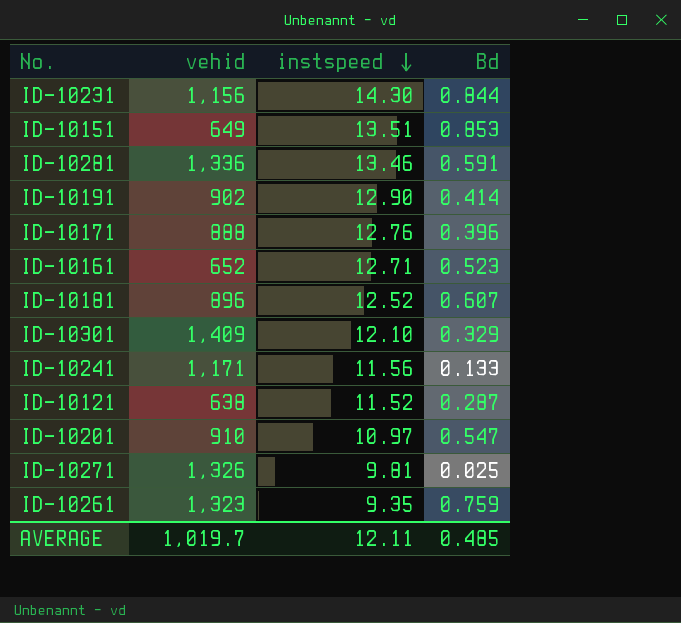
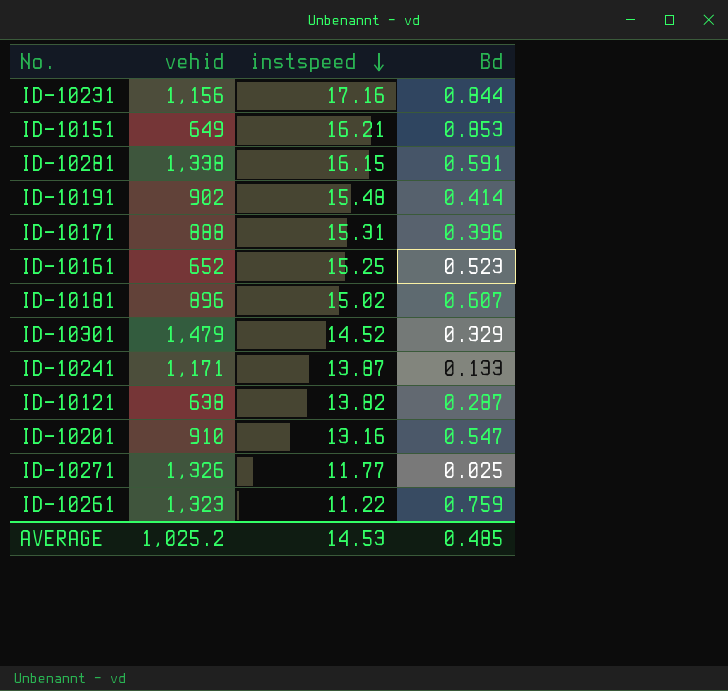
ID-10231 | instspeed: 14.30 -> 17.16
ID-10151 | instspeed: 13.51 -> 16.21
ID-10281 | vehid: 1,336 -> 1,338
ID-10281 | instspeed: 13.46 -> 16.15
ID-10191 | instspeed: 12.90 -> 15.48
ID-10171 | instspeed: 12.76 -> 15.31
ID-10161 | instspeed: 12.71 -> 15.25
ID-10181 | instspeed: 12.52 -> 15.02
ID-10301 | vehid: 1,409 -> 1,479
ID-10301 | instspeed: 12.10 -> 14.52
ID-10241 | instspeed: 11.56 -> 13.87
ID-10121 | instspeed: 11.52 -> 13.82
ID-10201 | instspeed: 10.97 -> 13.16
ID-10271 | instspeed: 9.81 -> 11.77
ID-10261 | instspeed: 9.35 -> 11.22
AVERAGE | vehid: 1,019.7 -> 1,025.2
AVERAGE | instspeed: 12.11 -> 14.53

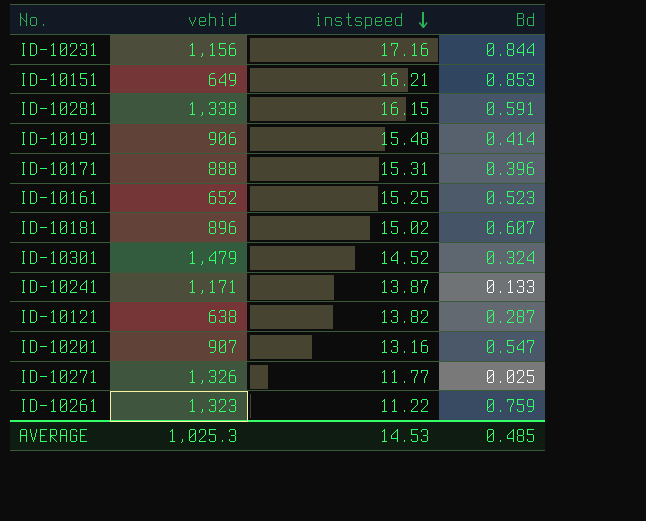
ID-10191 | vehid: 902 -> 906
ID-10301 | Bd: 0.329 -> 0.324
ID-10201 | vehid: 910 -> 907
AVERAGE | vehid: 1,025.2 -> 1,025.3

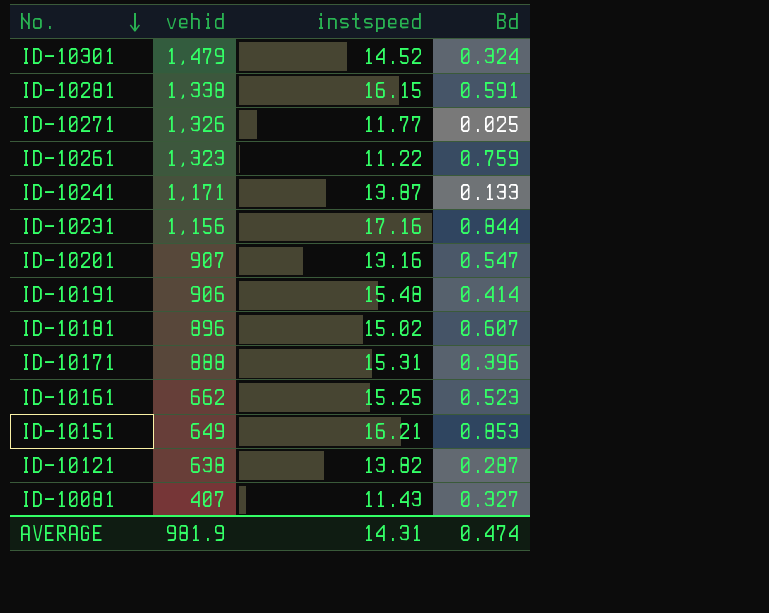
row order: instspeed descending -> No. descending
ID-10161 | vehid: 652 -> 662
row ID-10081: none -> 407 | 11.43 | 0.327
AVERAGE | vehid: 1,025.3 -> 981.9
AVERAGE | instspeed: 14.53 -> 14.31
AVERAGE | Bd: 0.485 -> 0.474

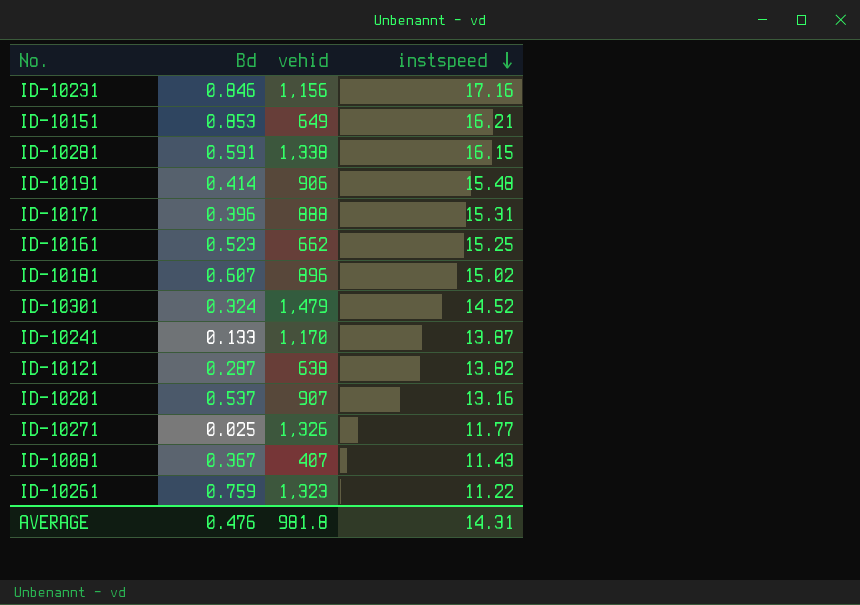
row order: No. descending -> instspeed descending
column Bd | position: 4 -> 2
ID-10231 | Bd: 0.844 -> 0.846
ID-10241 | vehid: 1,171 -> 1,170
ID-10201 | Bd: 0.547 -> 0.537
ID-10081 | Bd: 0.327 -> 0.367
AVERAGE | Bd: 0.474 -> 0.476
AVERAGE | vehid: 981.9 -> 981.8

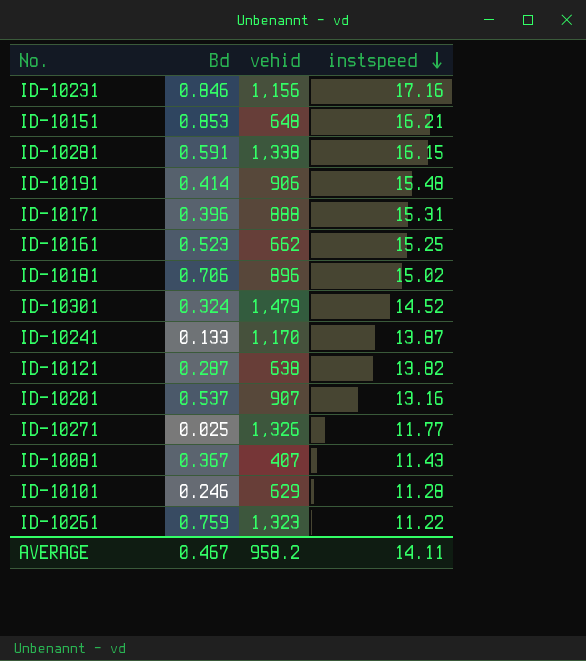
ID-10151 | vehid: 649 -> 648
ID-10181 | Bd: 0.607 -> 0.706
row ID-10101: none -> 0.246 | 629 | 11.28
AVERAGE | Bd: 0.476 -> 0.467
AVERAGE | vehid: 981.8 -> 958.2
AVERAGE | instspeed: 14.31 -> 14.11

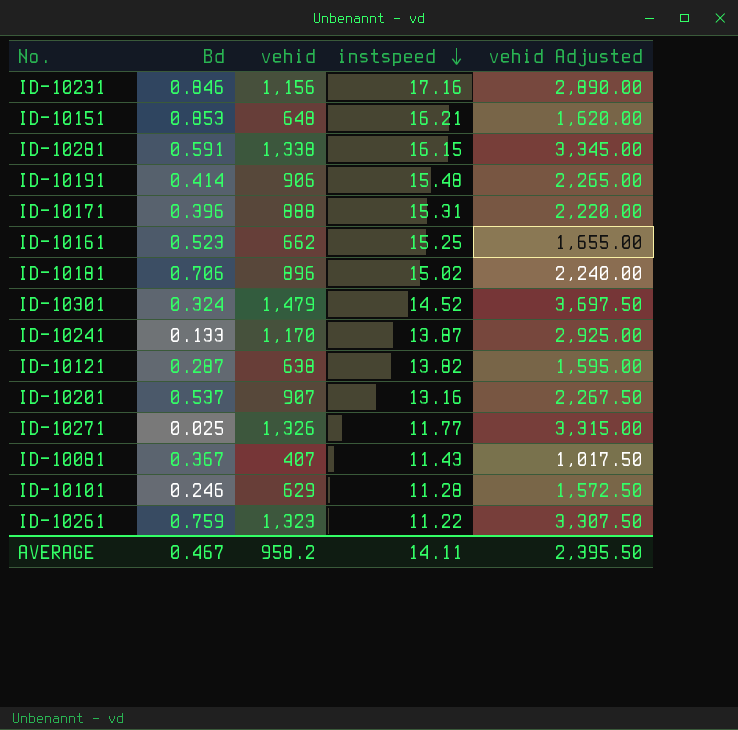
column vehid Adjusted | formula: none -> [vehid] * 2.5

